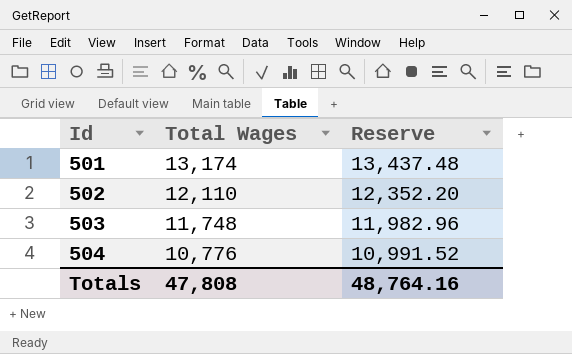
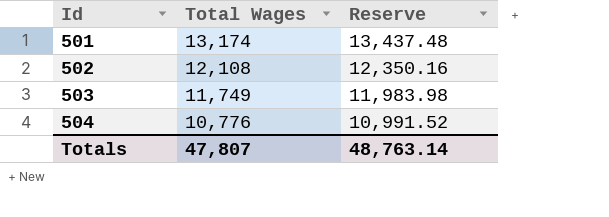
502 | Total Wages: 12,110 -> 12,108
502 | Reserve: 12,352.20 -> 12,350.16
503 | Total Wages: 11,748 -> 11,749
503 | Reserve: 11,982.96 -> 11,983.98
Totals | Total Wages: 47,808 -> 47,807
Totals | Reserve: 48,764.16 -> 48,763.14

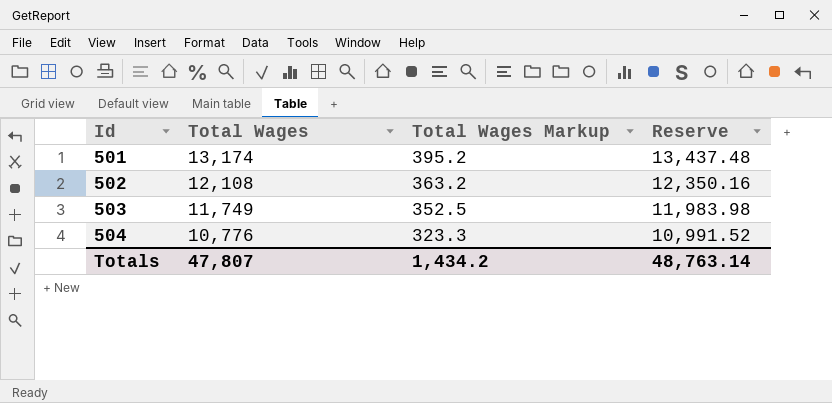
column Total Wages Markup | formula: none -> [Total Wages] * 0.03

